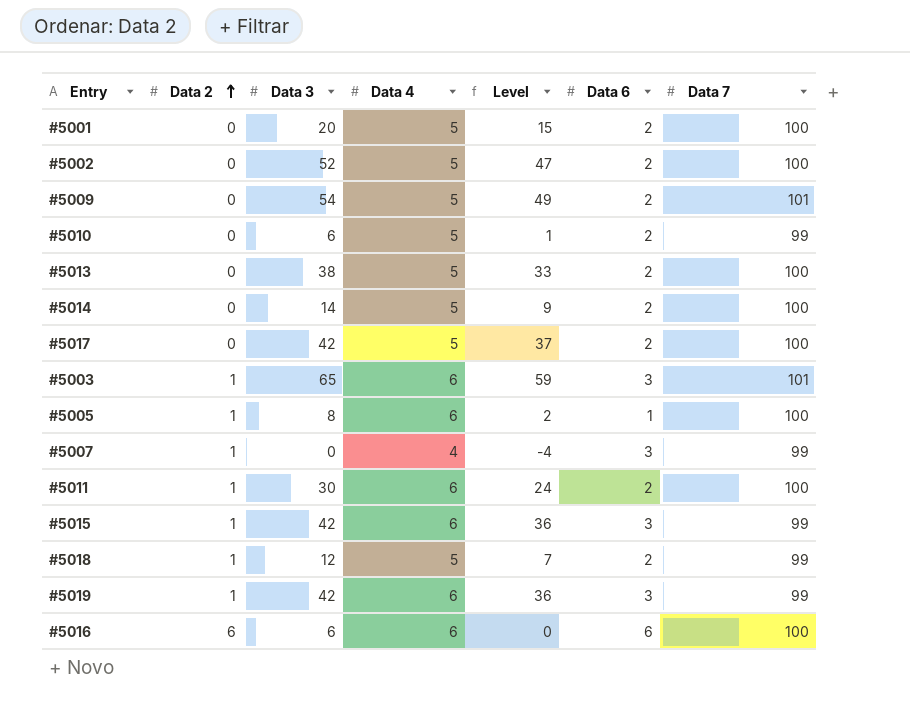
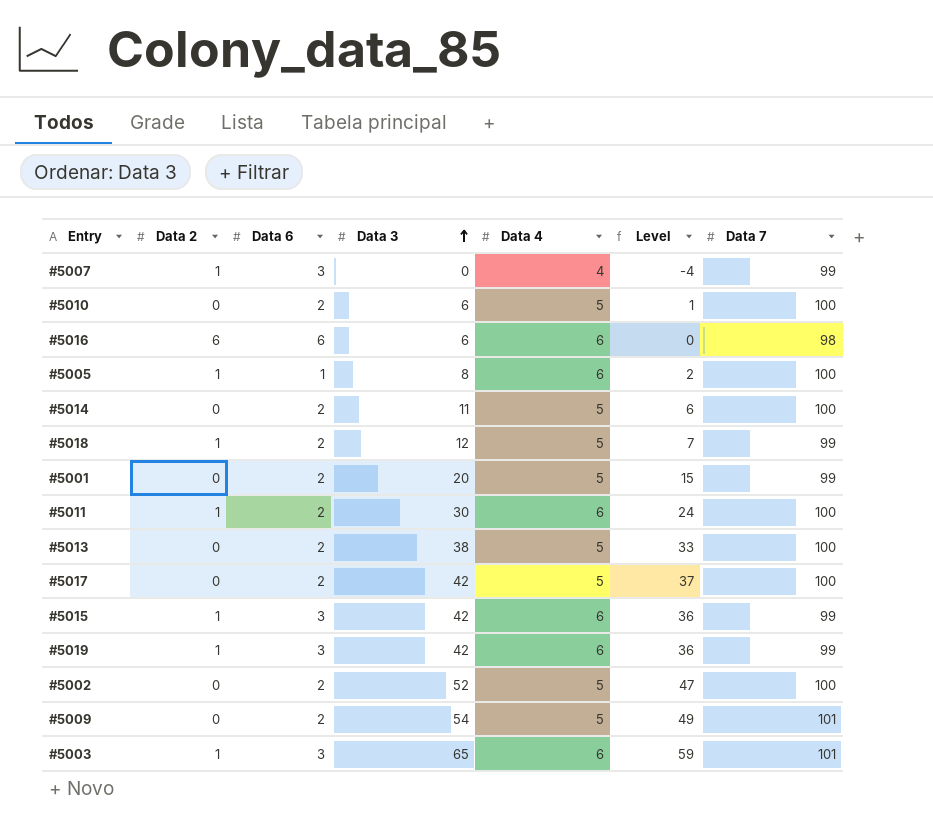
row order: Data 2 ascending -> Data 3 ascending
column Data 6 | position: 6 -> 3
#5010 | Data 7: 99 -> 100
#5016 | Data 7: 100 -> 98
#5014 | Data 3: 14 -> 11
#5014 | Level: 9 -> 6
#5001 | Data 7: 100 -> 99

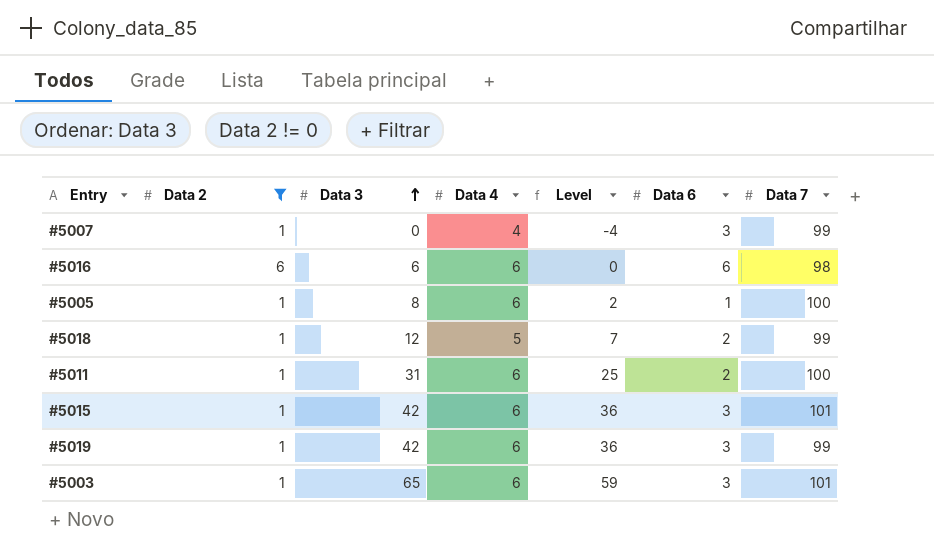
filter: none -> Data 2 != 0
column Data 6 | position: 3 -> 6
#5011 | Data 3: 30 -> 31
#5011 | Level: 24 -> 25
#5015 | Data 7: 99 -> 101

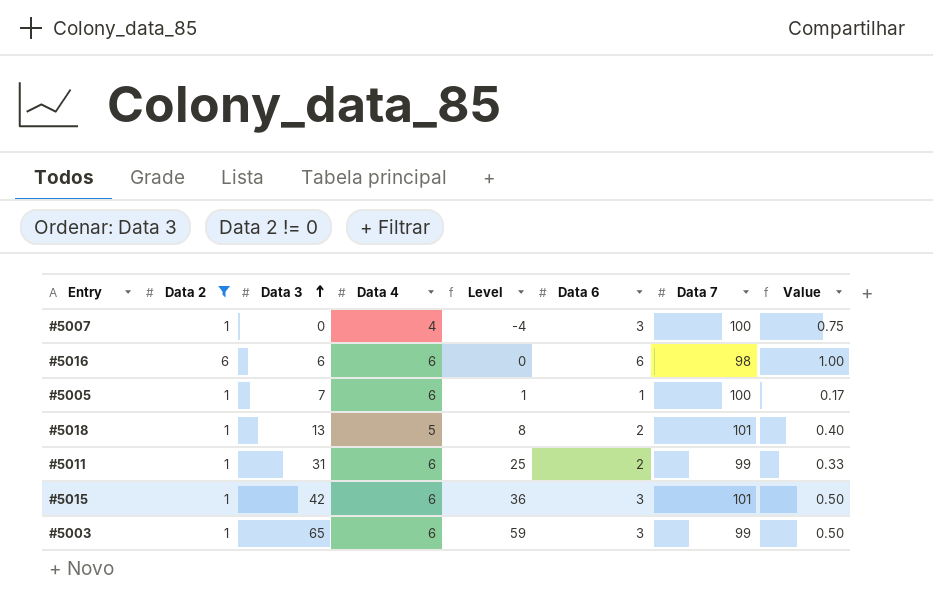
column Value | formula: none -> [Data 6] / [Data 4]
row #5019: 1 | 42 | 6 | 36 | 3 | 99 -> none
#5007 | Data 7: 99 -> 100
#5005 | Data 3: 8 -> 7
#5005 | Level: 2 -> 1
#5018 | Data 3: 12 -> 13
#5018 | Level: 7 -> 8
#5018 | Data 7: 99 -> 101
#5011 | Data 7: 100 -> 99
#5003 | Data 7: 101 -> 99

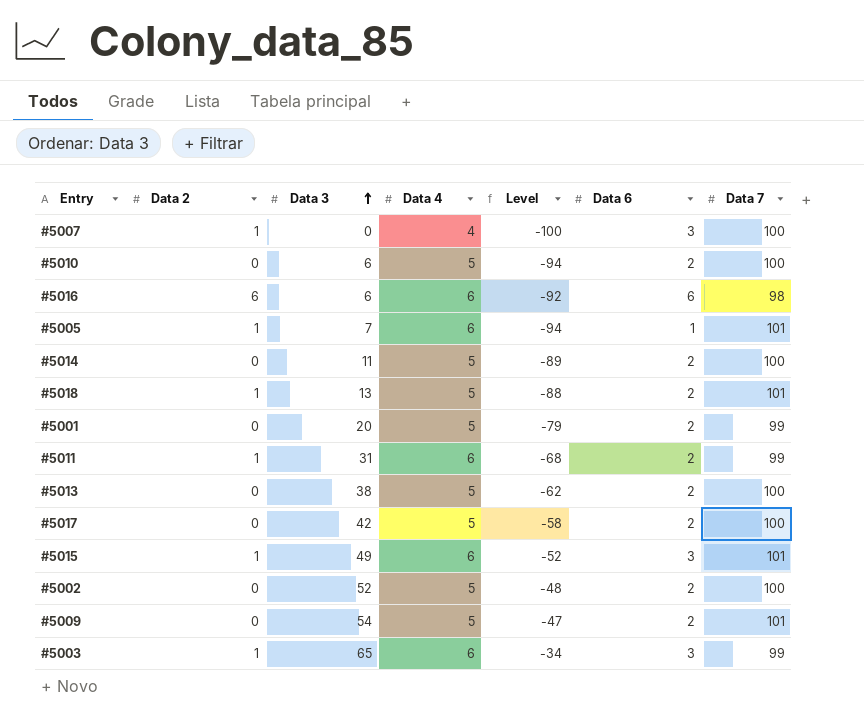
filter: Data 2 != 0 -> none
column Value | formula: [Data 6] / [Data 4] -> none
column Level | formula: [Data 3] - [Data 4] -> [Data 3] - [Data 7]
#5005 | Data 7: 100 -> 101
#5015 | Data 3: 42 -> 49

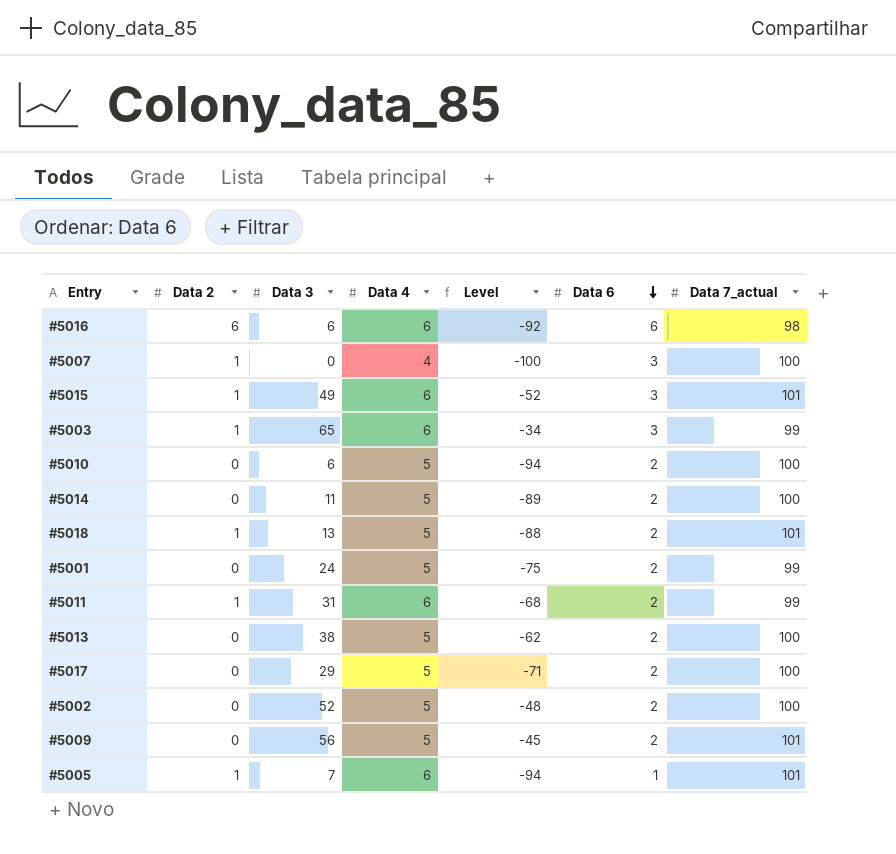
row order: Data 3 ascending -> Data 6 descending
column name: Data 7 -> Data 7_actual
#5001 | Data 3: 20 -> 24
#5001 | Level: -79 -> -75
#5017 | Data 3: 42 -> 29
#5017 | Level: -58 -> -71
#5009 | Data 3: 54 -> 56
#5009 | Level: -47 -> -45

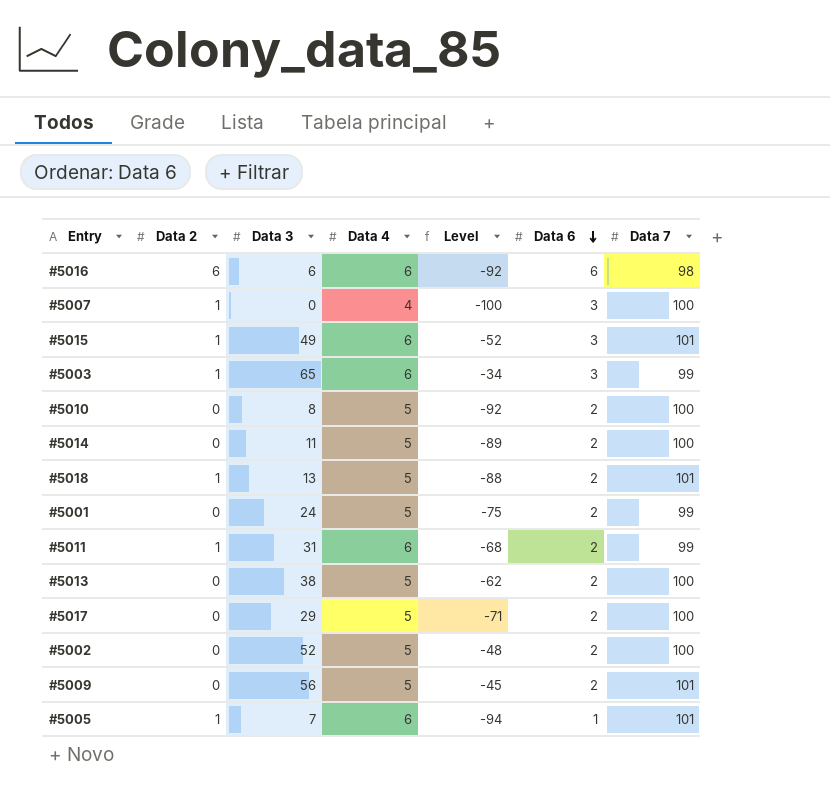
column name: Data 7_actual -> Data 7
#5010 | Data 3: 6 -> 8
#5010 | Level: -94 -> -92

